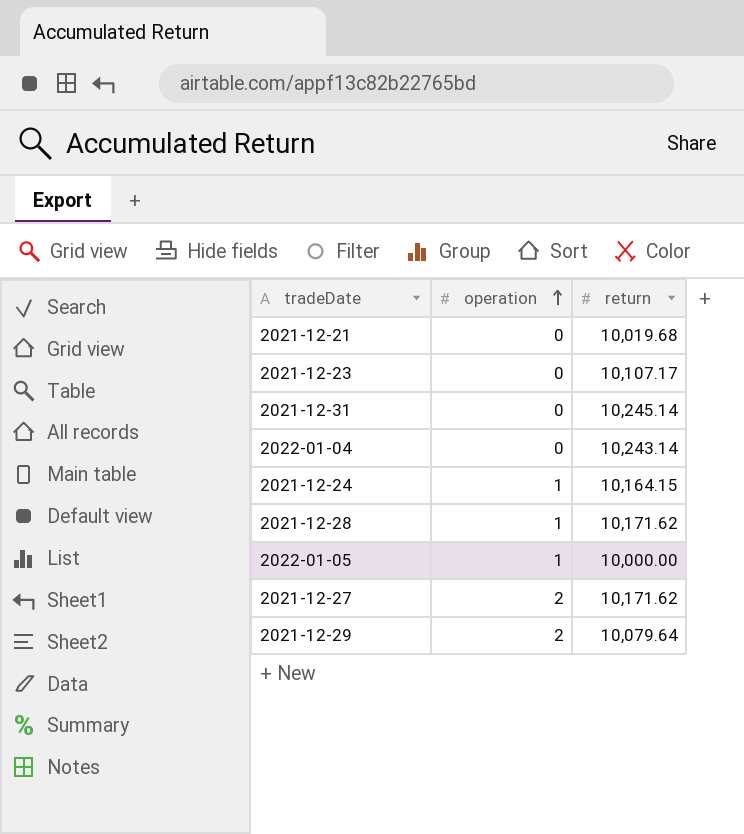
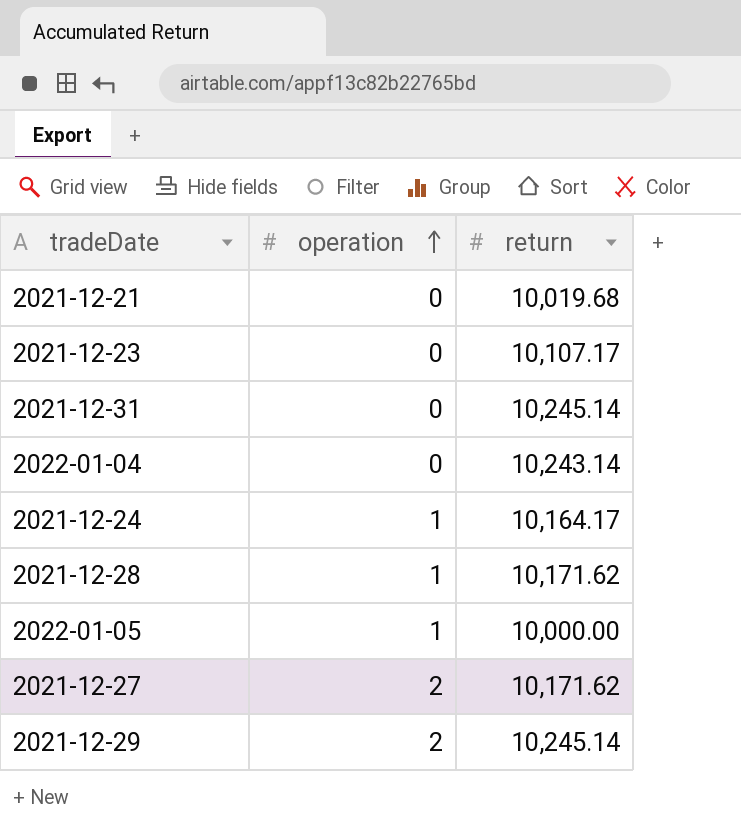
2021-12-24 | return: 10,164.15 -> 10,164.17
2021-12-29 | return: 10,079.64 -> 10,245.14

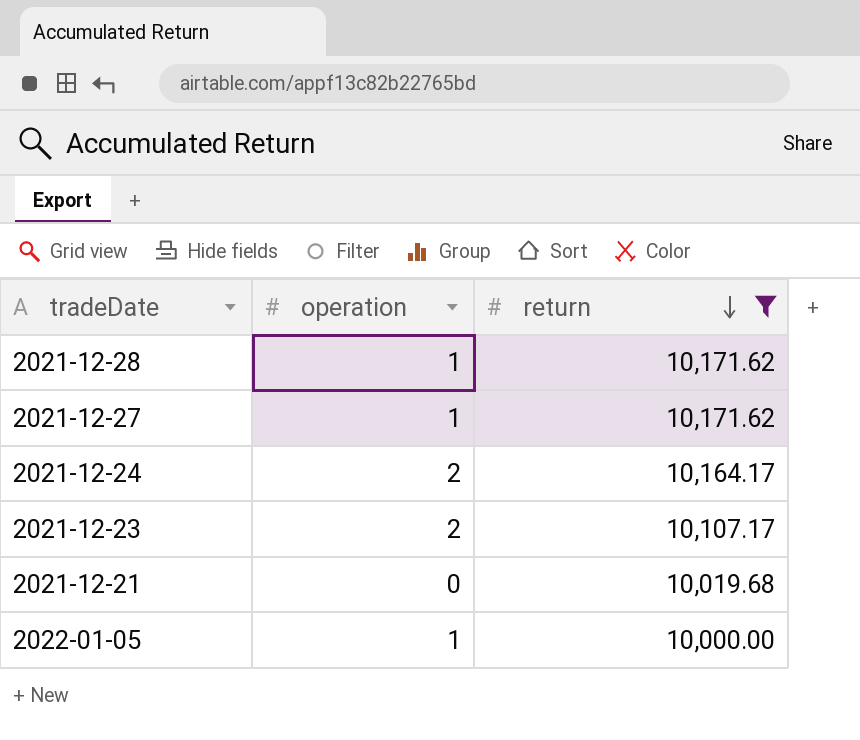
filter: none -> return <= 10,171.62
row order: operation ascending -> return descending
2021-12-27 | operation: 2 -> 1
2021-12-24 | operation: 1 -> 2
2021-12-23 | operation: 0 -> 2

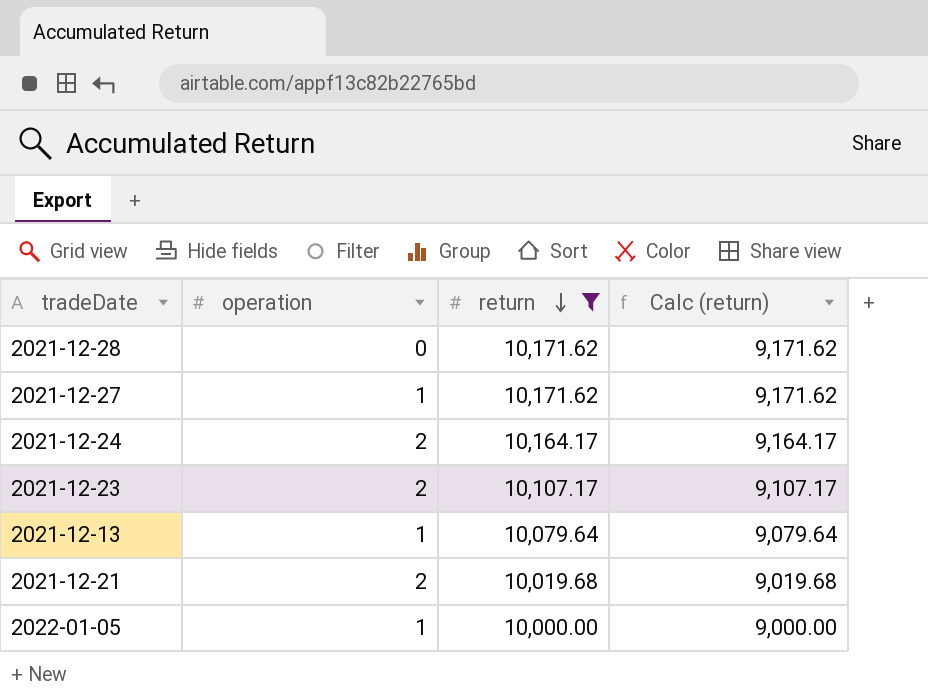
column Calc (return) | formula: none -> [return] - 1000
2021-12-28 | operation: 1 -> 0
row 2021-12-13: none -> 1 | 10,079.64 | 9,079.64
2021-12-21 | operation: 0 -> 2

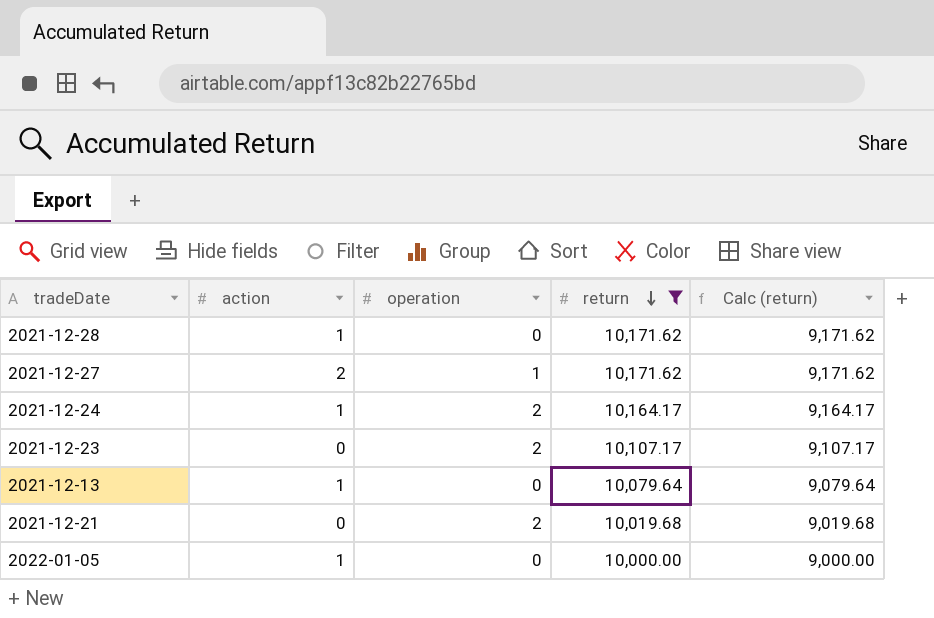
column action | position: none -> 2
2021-12-13 | operation: 1 -> 0
2022-01-05 | operation: 1 -> 0

